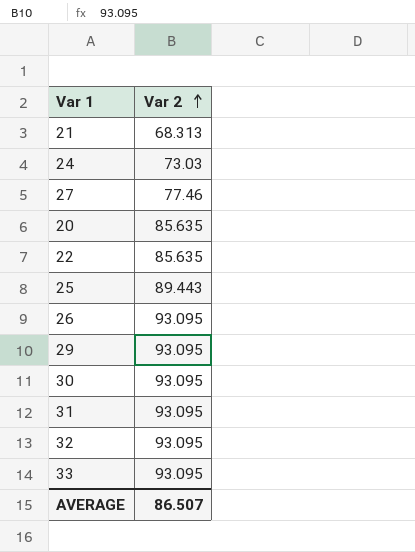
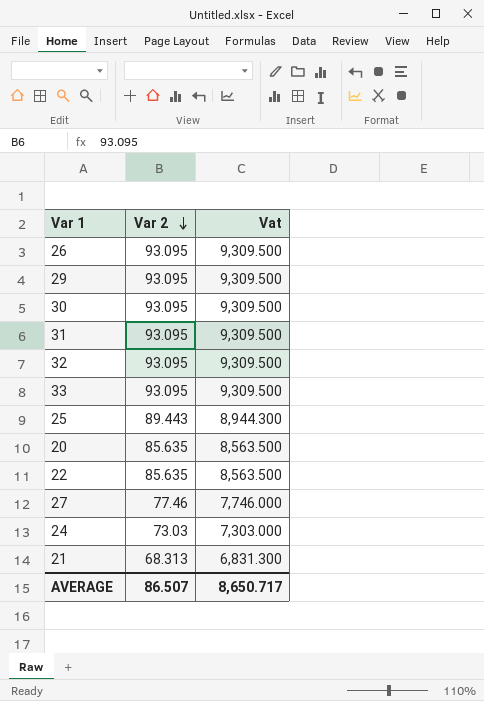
row order: Var 2 ascending -> Var 2 descending
column Vat | formula: none -> [Var 2] * 100

